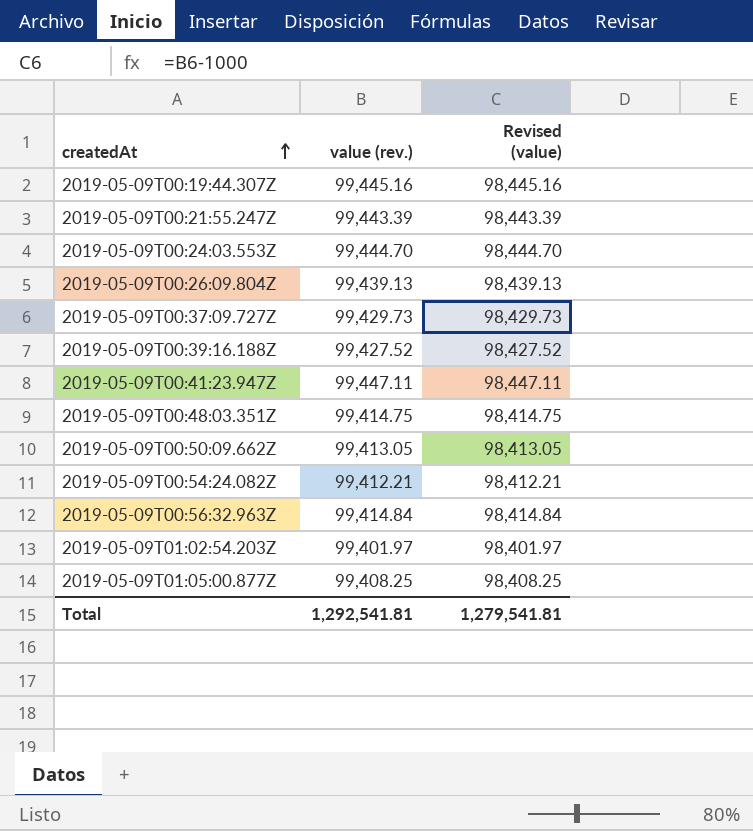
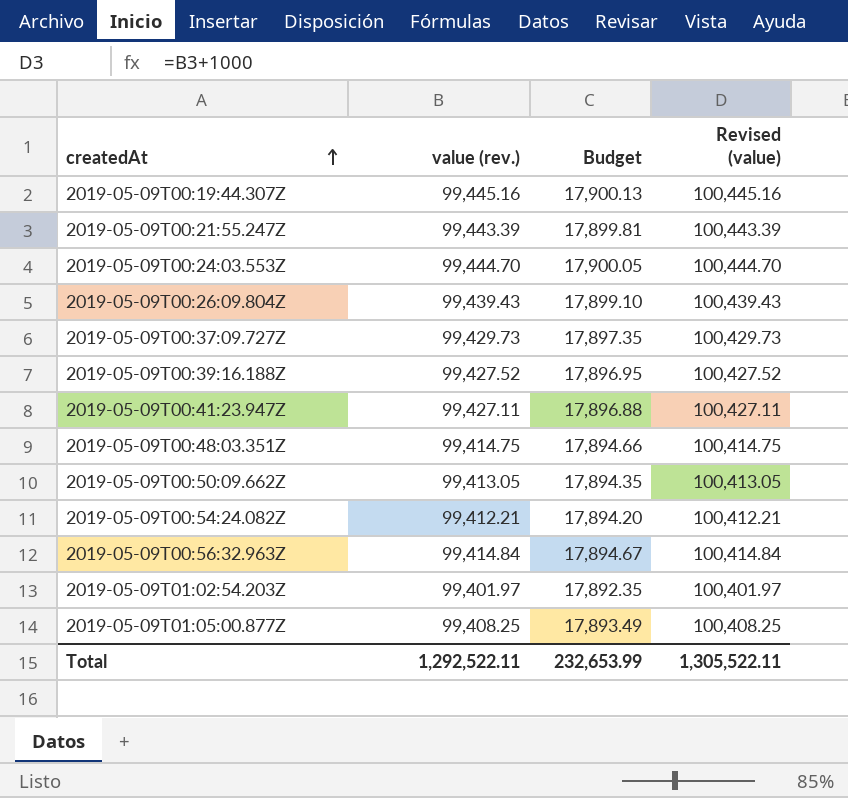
column Budget | formula: none -> [value (rev.)] * 0.18
column Revised (value) | formula: [value (rev.)] - 1000 -> [value (rev.)] + 1000
2019-05-09T00:26:09.804Z | value (rev.): 99,439.13 -> 99,439.43
2019-05-09T00:41:23.947Z | value (rev.): 99,447.11 -> 99,427.11
Total | value (rev.): 1,292,541.81 -> 1,292,522.11
Total | Revised (value): 1,279,541.81 -> 1,305,522.11

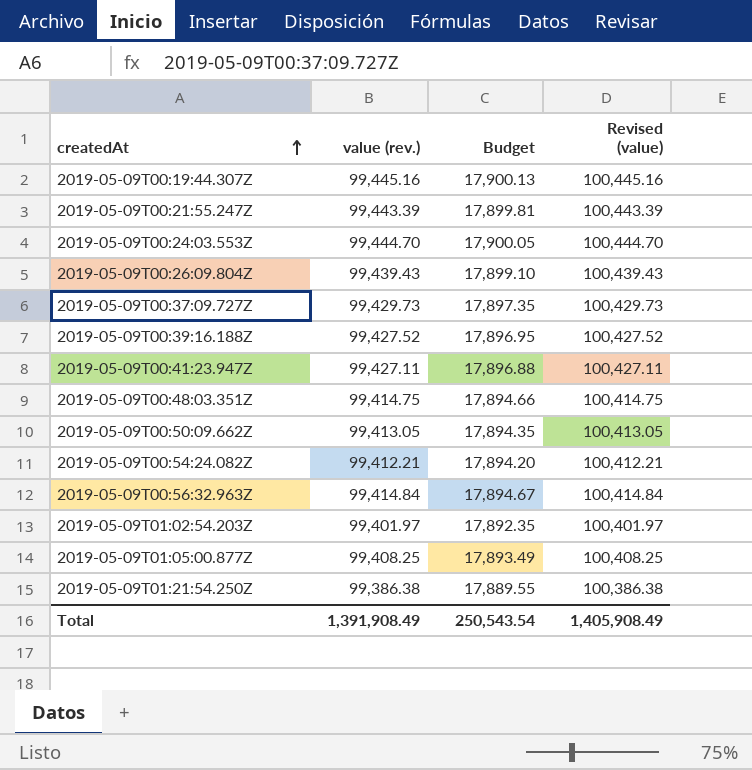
row 2019-05-09T01:21:54.250Z: none -> 99,386.38 | 17,889.55 | 100,386.38
Total | value (rev.): 1,292,522.11 -> 1,391,908.49
Total | Budget: 232,653.99 -> 250,543.54
Total | Revised (value): 1,305,522.11 -> 1,405,908.49

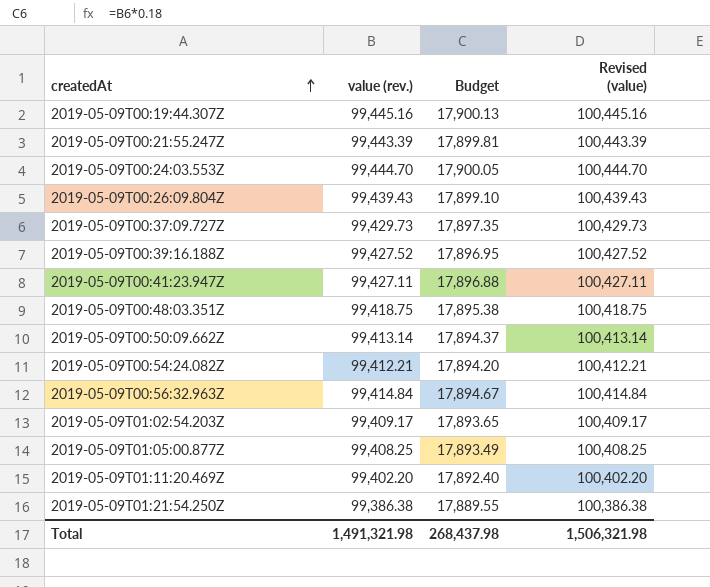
2019-05-09T00:48:03.351Z | value (rev.): 99,414.75 -> 99,418.75
2019-05-09T00:48:03.351Z | Budget: 17,894.66 -> 17,895.38
2019-05-09T00:48:03.351Z | Revised (value): 100,414.75 -> 100,418.75
2019-05-09T00:50:09.662Z | value (rev.): 99,413.05 -> 99,413.14
2019-05-09T00:50:09.662Z | Budget: 17,894.35 -> 17,894.37
2019-05-09T00:50:09.662Z | Revised (value): 100,413.05 -> 100,413.14
2019-05-09T01:02:54.203Z | value (rev.): 99,401.97 -> 99,409.17
2019-05-09T01:02:54.203Z | Budget: 17,892.35 -> 17,893.65
2019-05-09T01:02:54.203Z | Revised (value): 100,401.97 -> 100,409.17
row 2019-05-09T01:11:20.469Z: none -> 99,402.20 | 17,892.40 | 100,402.20
Total | value (rev.): 1,391,908.49 -> 1,491,321.98
Total | Budget: 250,543.54 -> 268,437.98
Total | Revised (value): 1,405,908.49 -> 1,506,321.98

